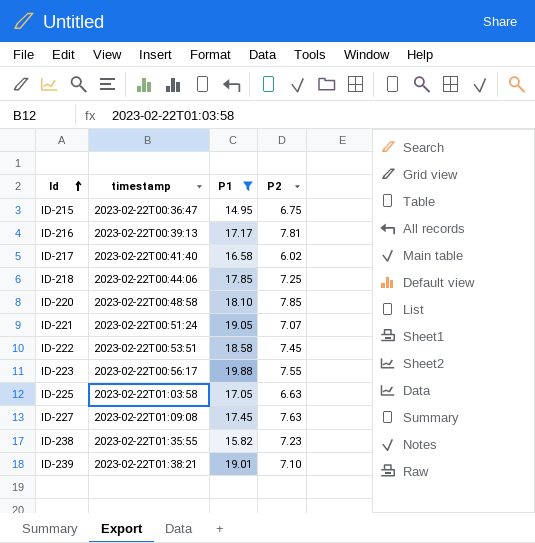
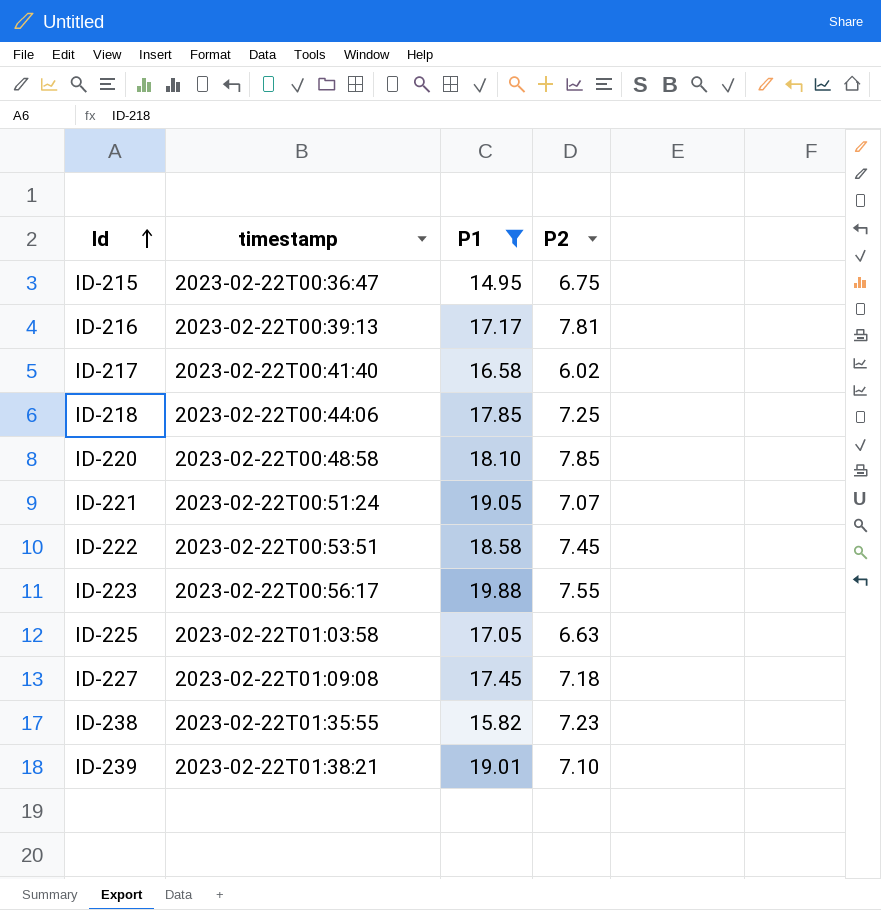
ID-227 | P2: 7.63 -> 7.18

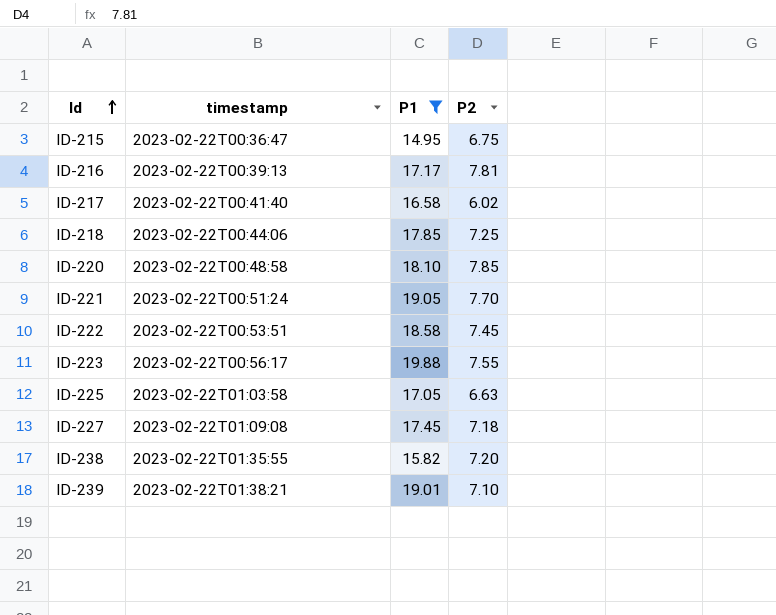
ID-221 | P2: 7.07 -> 7.70
ID-238 | P2: 7.23 -> 7.20

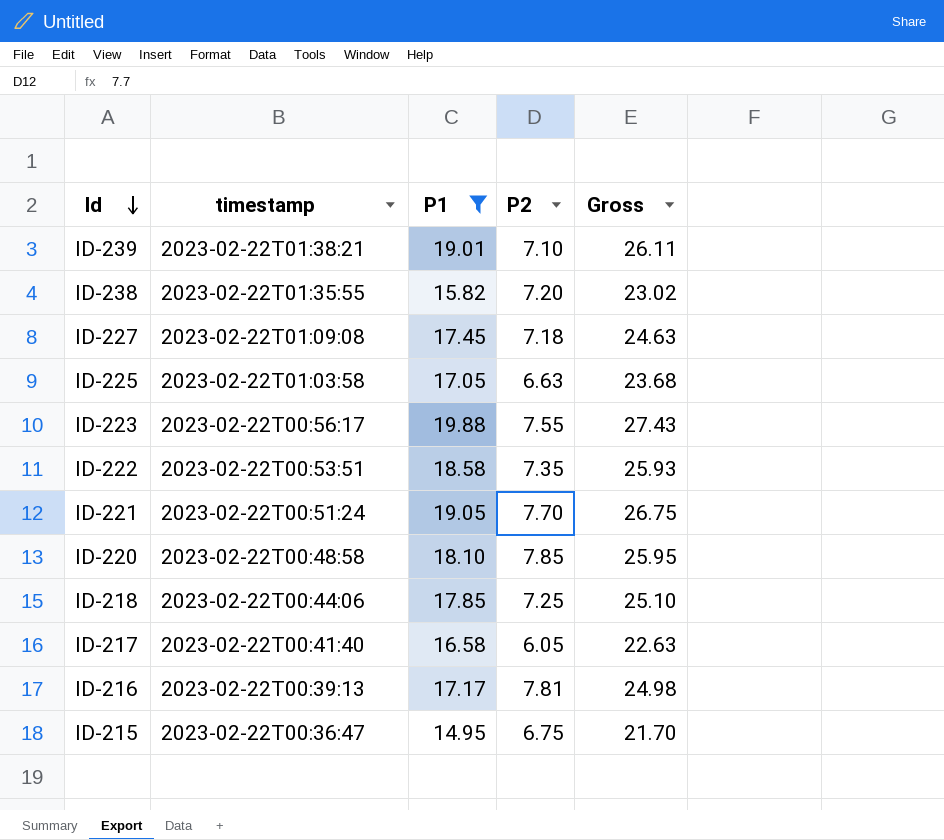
row order: Id ascending -> Id descending
column Gross | formula: none -> [P1] + [P2]
ID-222 | P2: 7.45 -> 7.35
ID-217 | P2: 6.02 -> 6.05

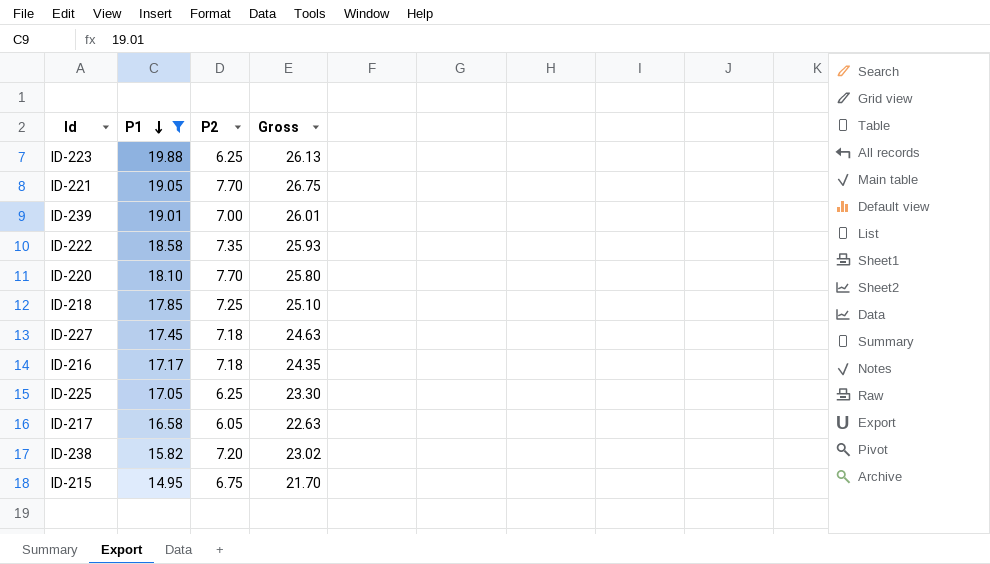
row order: Id descending -> P1 descending
column timestamp | position: 2 -> none
ID-223 | P2: 7.55 -> 6.25
ID-223 | Gross: 27.43 -> 26.13
ID-239 | P2: 7.10 -> 7.00
ID-239 | Gross: 26.11 -> 26.01
ID-220 | P2: 7.85 -> 7.70
ID-220 | Gross: 25.95 -> 25.80
ID-216 | P2: 7.81 -> 7.18
ID-216 | Gross: 24.98 -> 24.35
ID-225 | P2: 6.63 -> 6.25
ID-225 | Gross: 23.68 -> 23.30

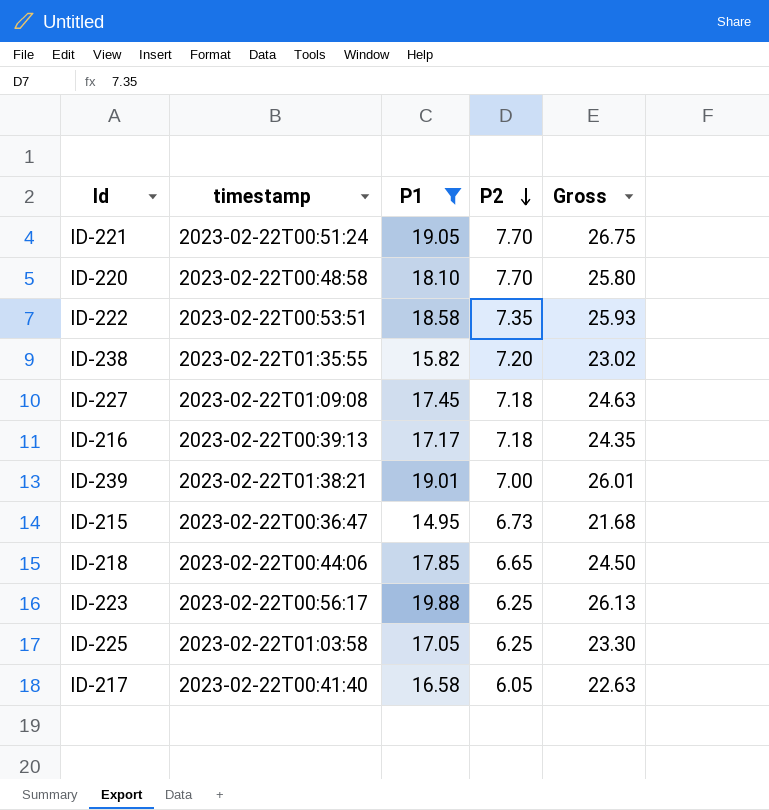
row order: P1 descending -> P2 descending
column timestamp | position: none -> 2
ID-215 | P2: 6.75 -> 6.73
ID-215 | Gross: 21.70 -> 21.68
ID-218 | P2: 7.25 -> 6.65
ID-218 | Gross: 25.10 -> 24.50

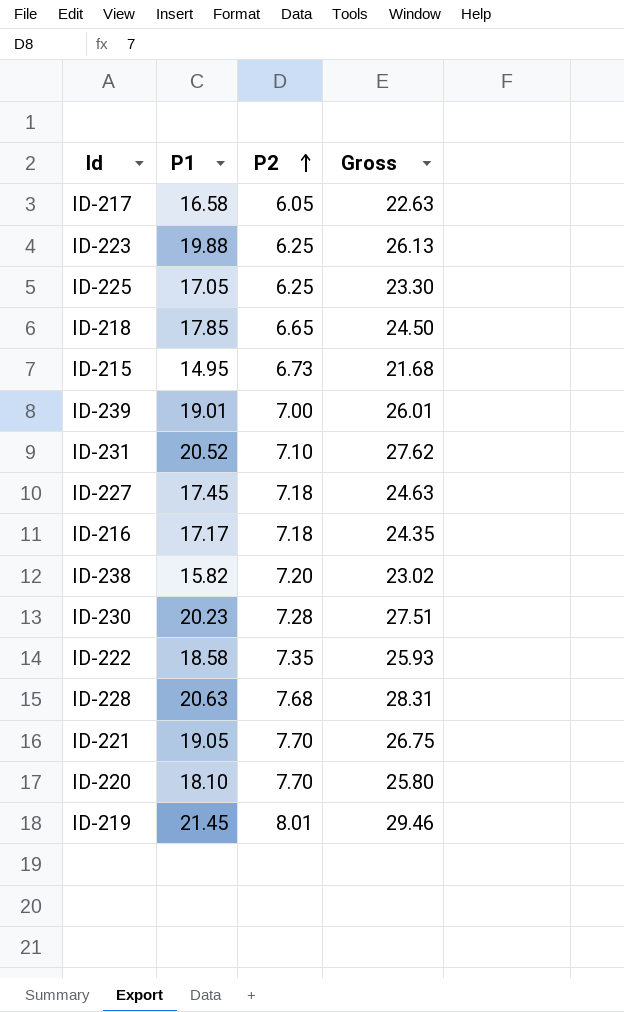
filter: P1 <= 19.88 -> none
row order: P2 descending -> P2 ascending
column timestamp | position: 2 -> none

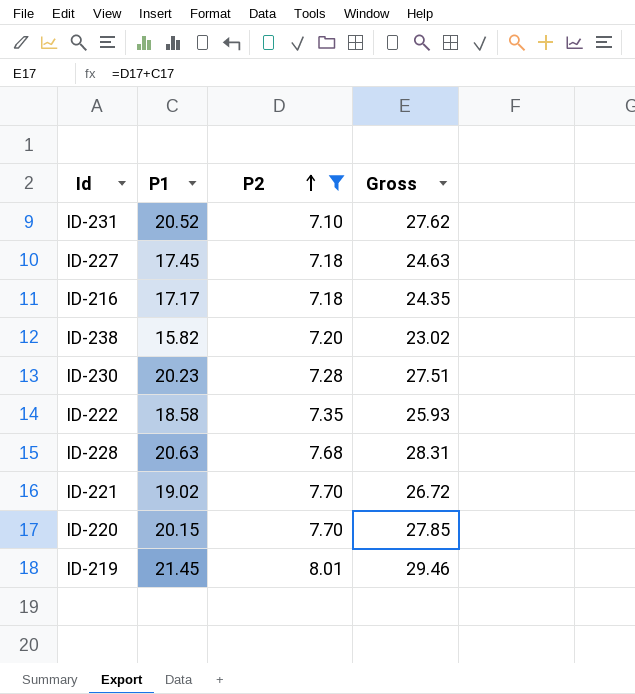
filter: none -> P2 >= 7.10
ID-221 | P1: 19.05 -> 19.02
ID-221 | Gross: 26.75 -> 26.72
ID-220 | P1: 18.10 -> 20.15
ID-220 | Gross: 25.80 -> 27.85

